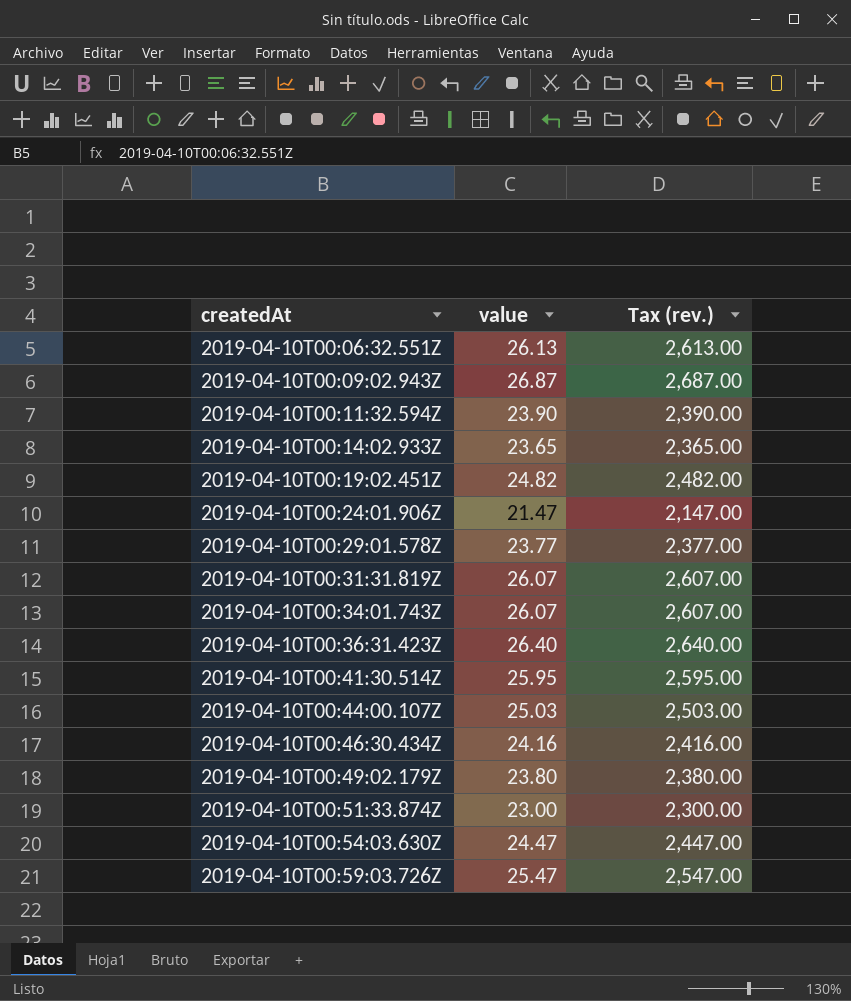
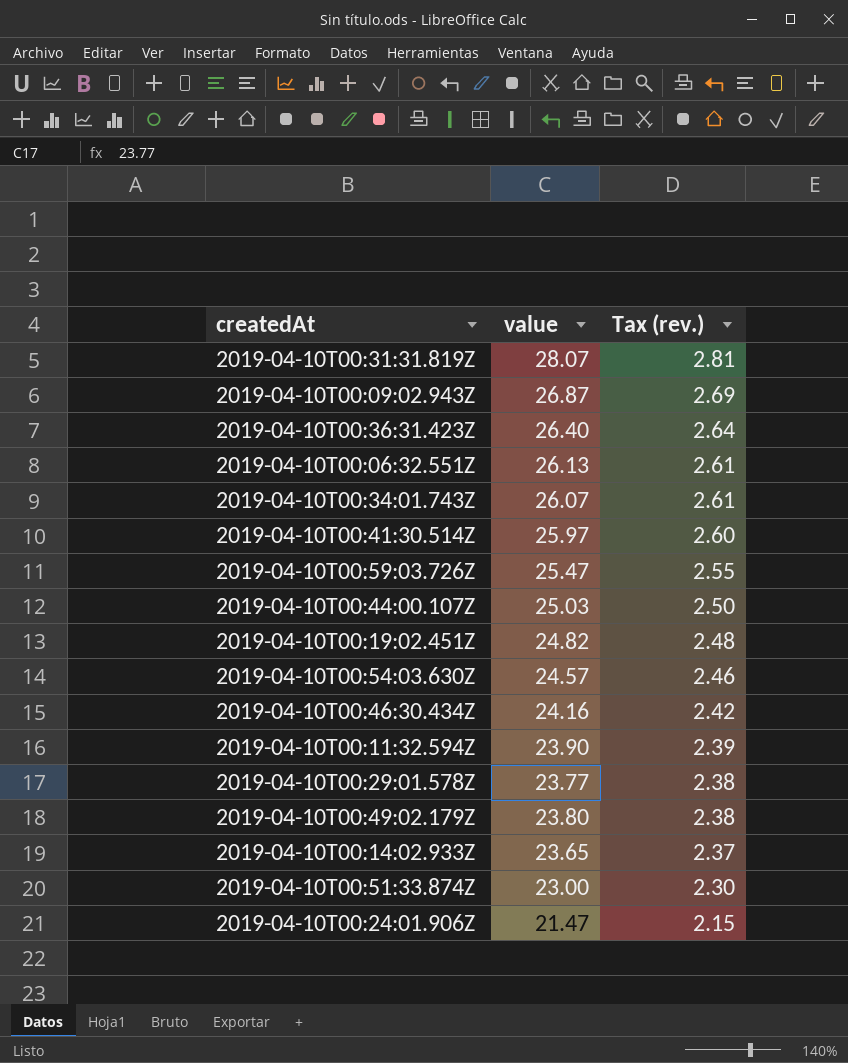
row order: createdAt ascending -> Tax (rev.) descending
column Tax (rev.) | formula: [value] * 100 -> [value] * 0.1
2019-04-10T00:31:31.819Z | value: 26.07 -> 28.07
2019-04-10T00:41:30.514Z | value: 25.95 -> 25.97
2019-04-10T00:54:03.630Z | value: 24.47 -> 24.57

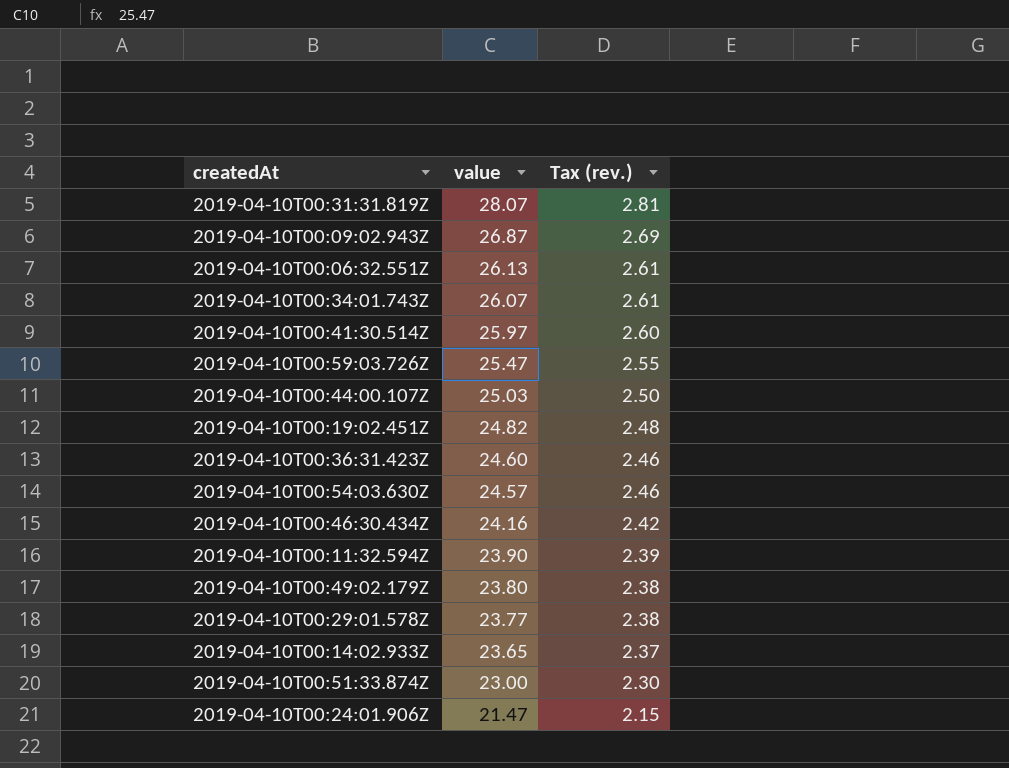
row order: Tax (rev.) descending -> value descending
2019-04-10T00:36:31.423Z | value: 26.40 -> 24.60
2019-04-10T00:36:31.423Z | Tax (rev.): 2.64 -> 2.46

